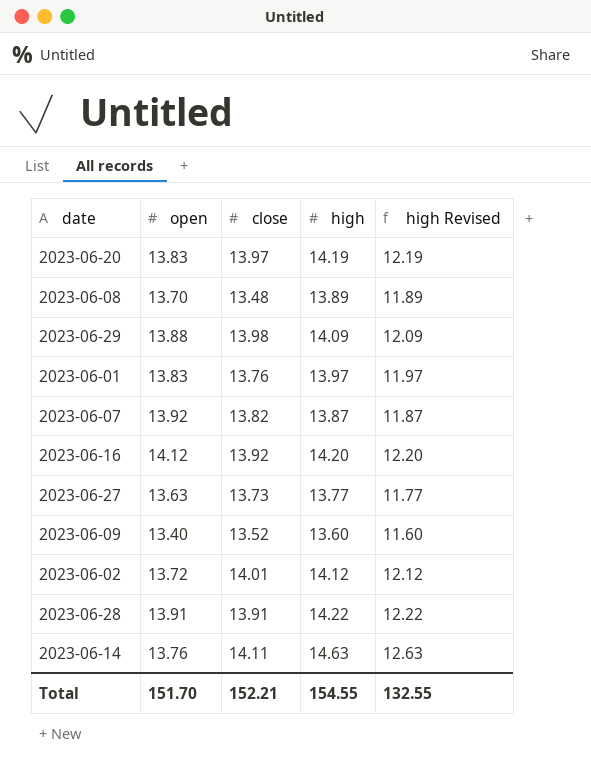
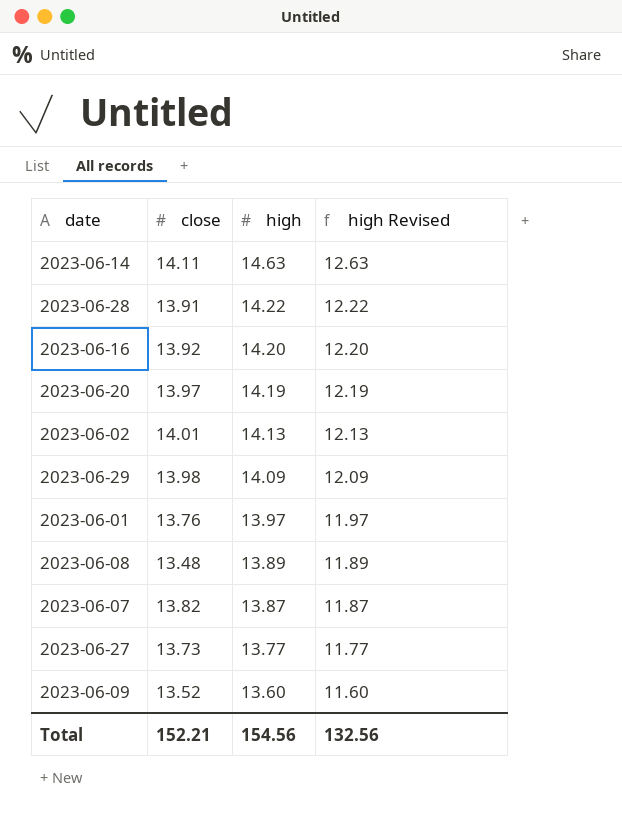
row order: none -> high descending
column open | position: 2 -> none
2023-06-02 | high: 14.12 -> 14.13
2023-06-02 | high Revised: 12.12 -> 12.13
Total | high: 154.55 -> 154.56
Total | high Revised: 132.55 -> 132.56

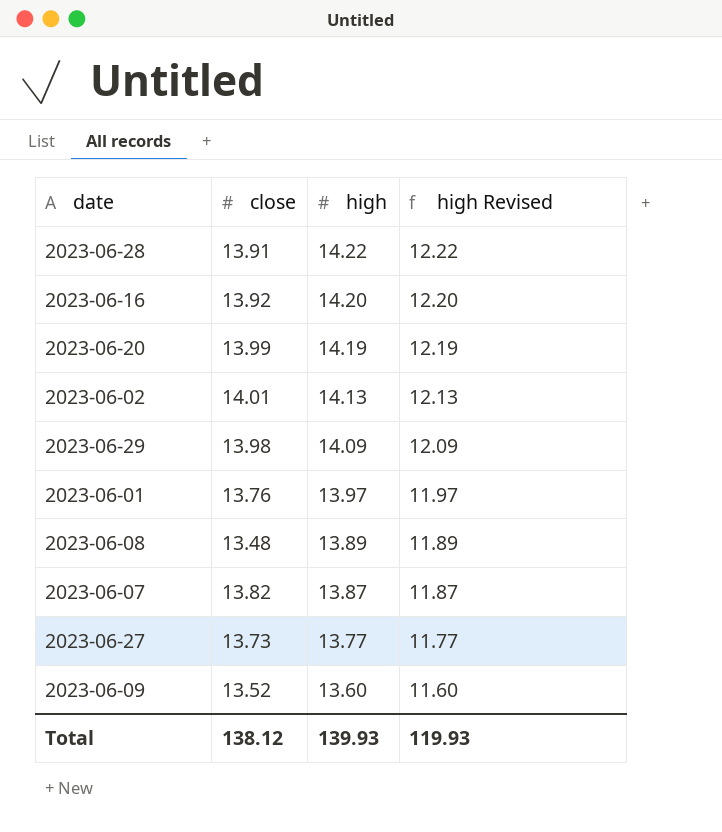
row 2023-06-14: 14.11 | 14.63 | 12.63 -> none
2023-06-20 | close: 13.97 -> 13.99
Total | close: 152.21 -> 138.12
Total | high: 154.56 -> 139.93
Total | high Revised: 132.56 -> 119.93

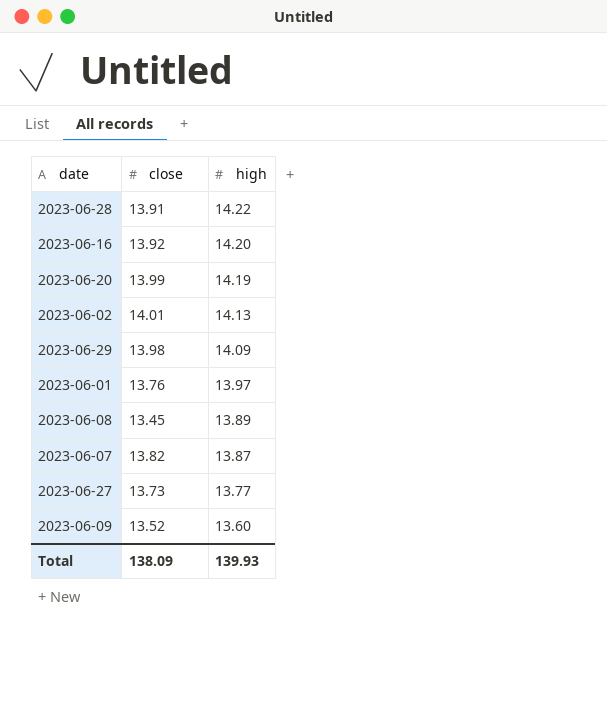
column high Revised | formula: [high] - 2 -> none
2023-06-08 | close: 13.48 -> 13.45
Total | close: 138.12 -> 138.09

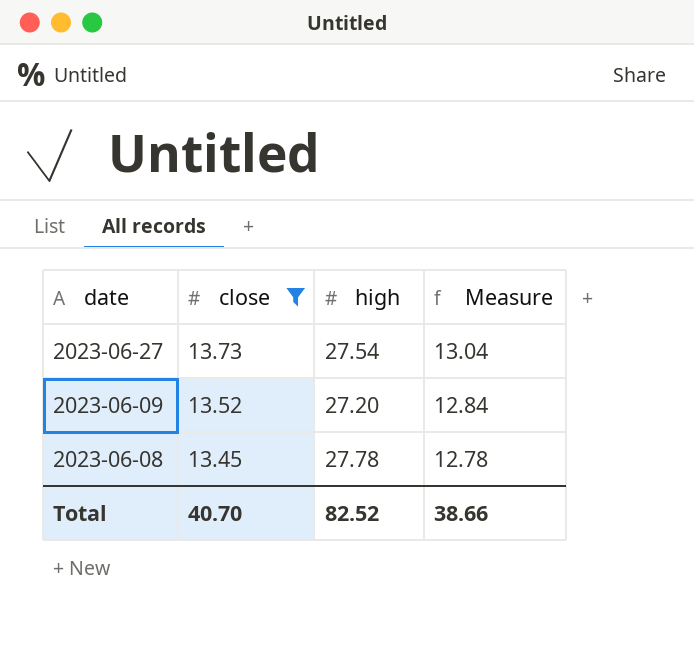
filter: none -> close <= 13.73
row order: high descending -> date descending
column Measure | formula: none -> [close] * 0.95
2023-06-27 | high: 13.77 -> 27.54
2023-06-09 | high: 13.60 -> 27.20
2023-06-08 | high: 13.89 -> 27.78
Total | close: 138.09 -> 40.70
Total | high: 139.93 -> 82.52

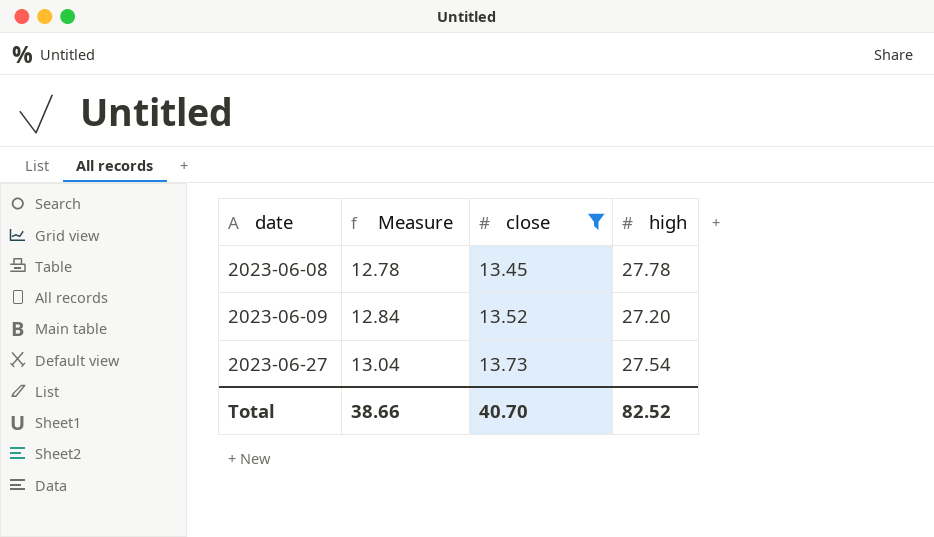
row order: date descending -> date ascending
column Measure | position: 4 -> 2

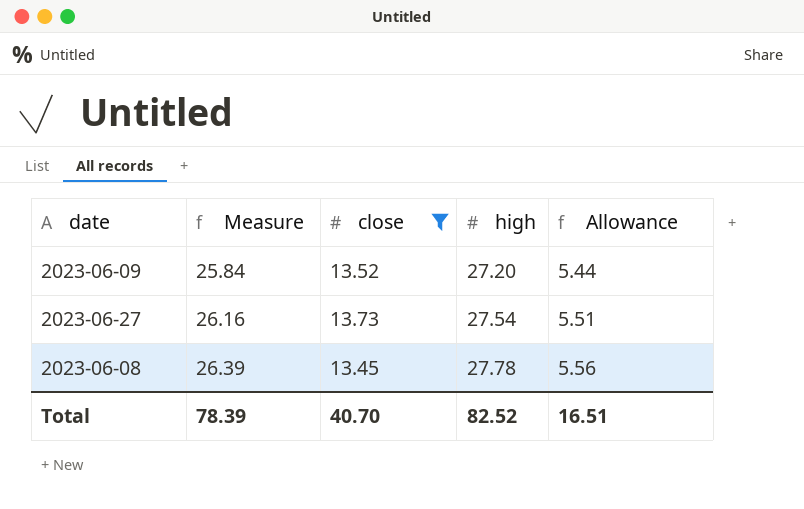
row order: date ascending -> Measure ascending
column Measure | formula: [close] * 0.95 -> [high] * 0.95
column Allowance | formula: none -> [high] * 0.2
Total | Measure: 38.66 -> 78.39

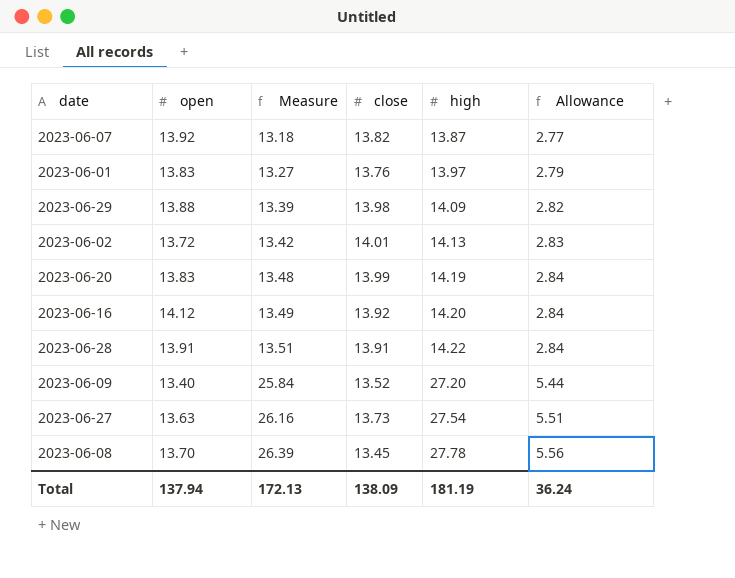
filter: close <= 13.73 -> none
column open | position: none -> 2
Total | Measure: 78.39 -> 172.13
Total | close: 40.70 -> 138.09
Total | high: 82.52 -> 181.19
Total | Allowance: 16.51 -> 36.24

